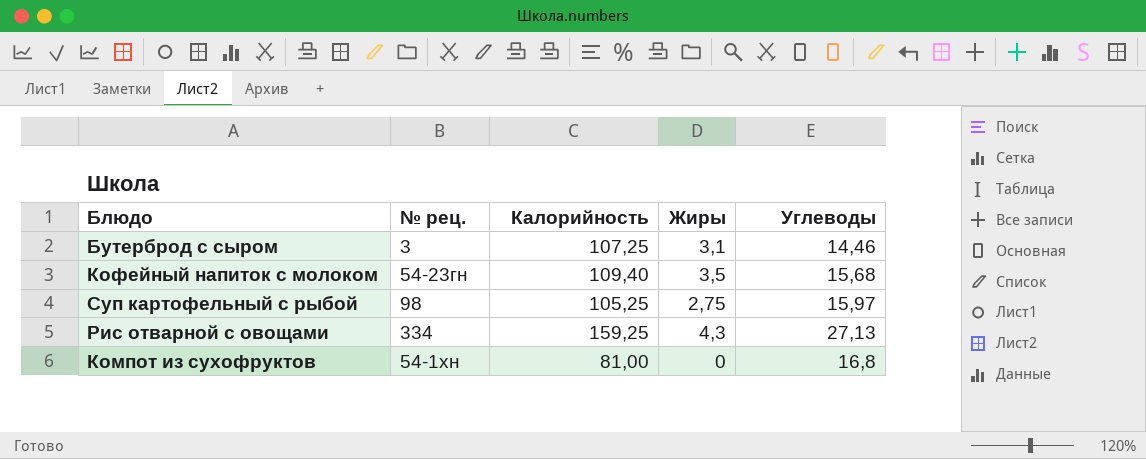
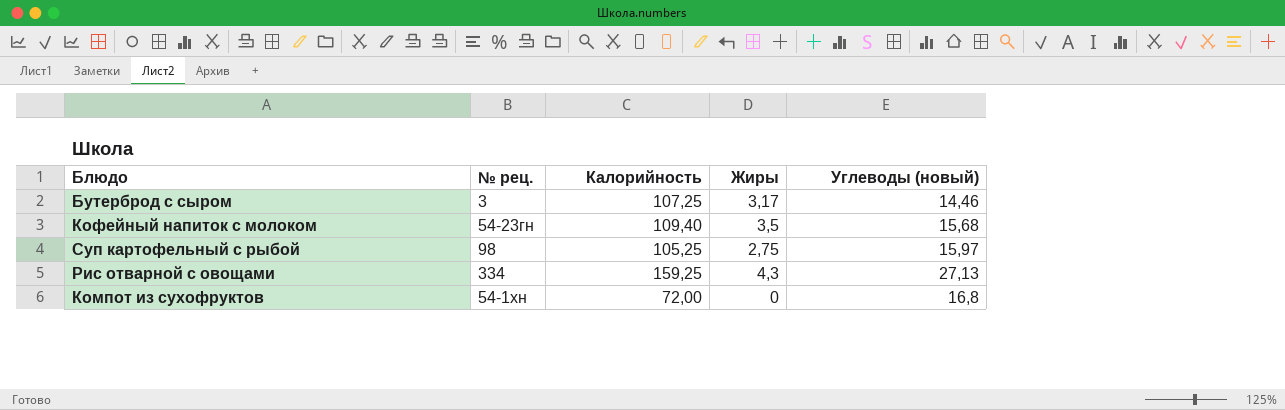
column name: Углеводы -> Углеводы (новый)
Бутерброд с сыром | Жиры: 3,1 -> 3,17
Компот из сухофруктов | Калорийность: 81,00 -> 72,00

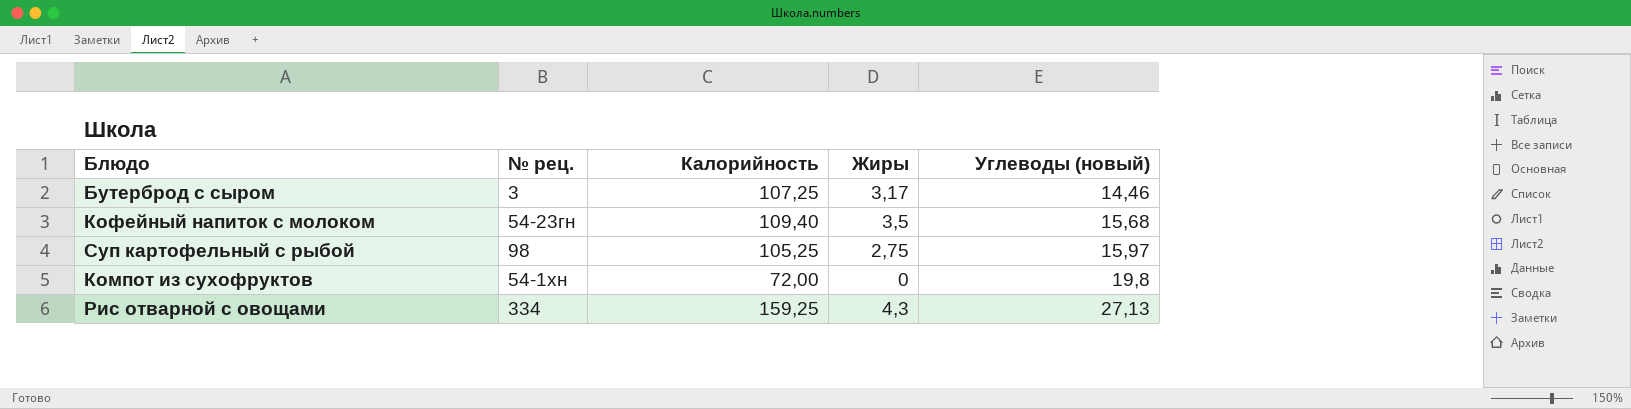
row order: none -> Углеводы (новый) ascending
Компот из сухофруктов | Углеводы (новый): 16,8 -> 19,8

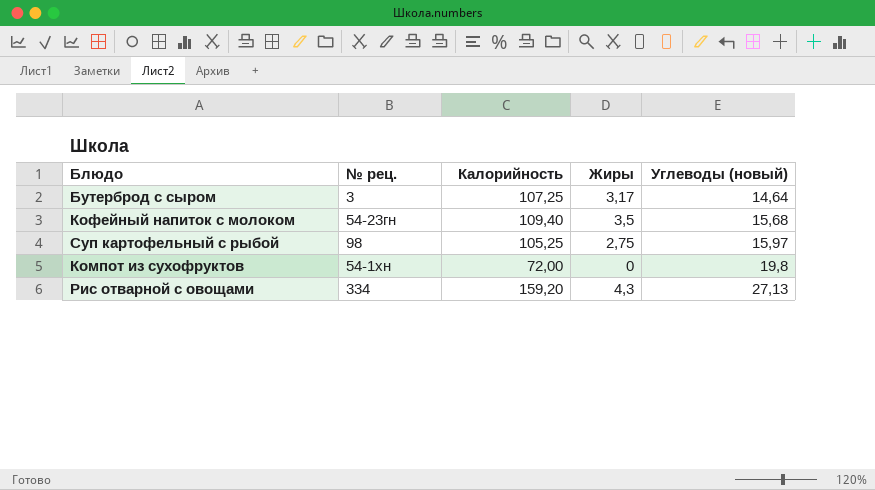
Бутерброд с сыром | Углеводы (новый): 14,46 -> 14,64
Рис отварной с овощами | Калорийность: 159,25 -> 159,20

